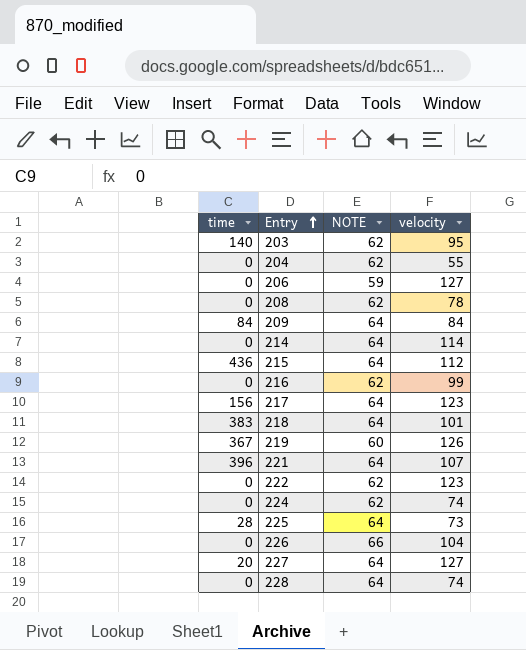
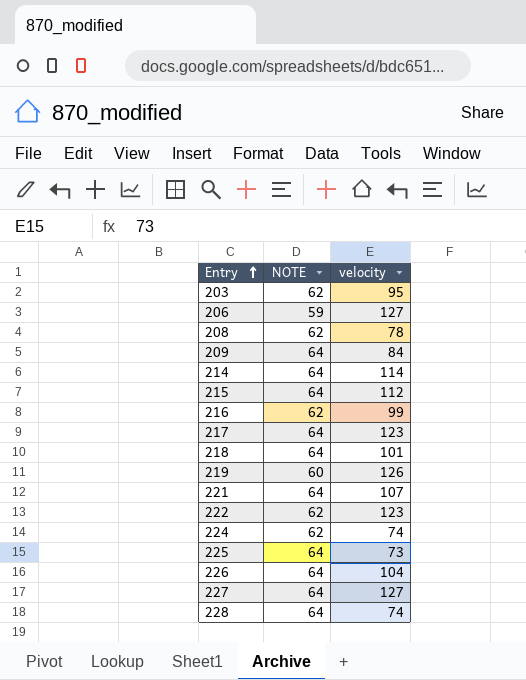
column time | position: 1 -> none
row 204: 0 | 62 | 55 -> none
226 | NOTE: 66 -> 64

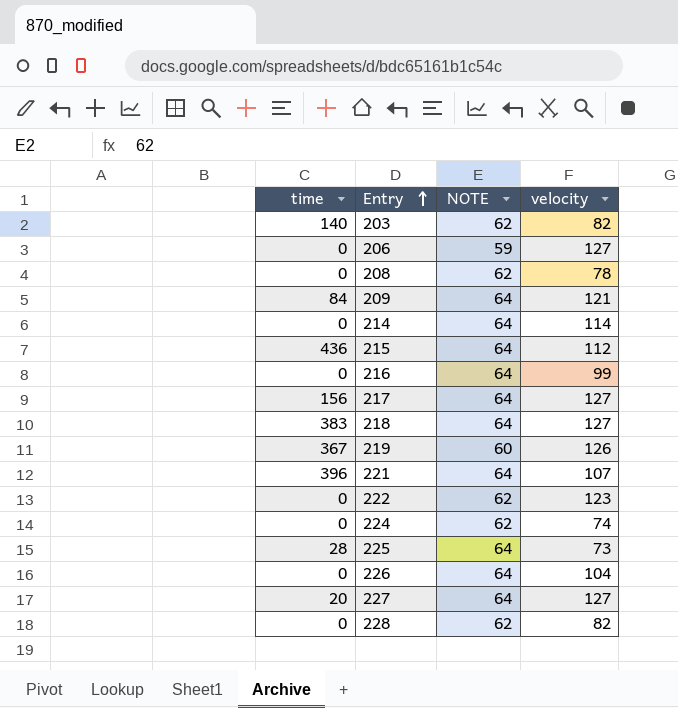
column time | position: none -> 1
203 | velocity: 95 -> 82
209 | velocity: 84 -> 121
216 | NOTE: 62 -> 64
217 | velocity: 123 -> 127
218 | velocity: 101 -> 127
228 | NOTE: 64 -> 62
228 | velocity: 74 -> 82

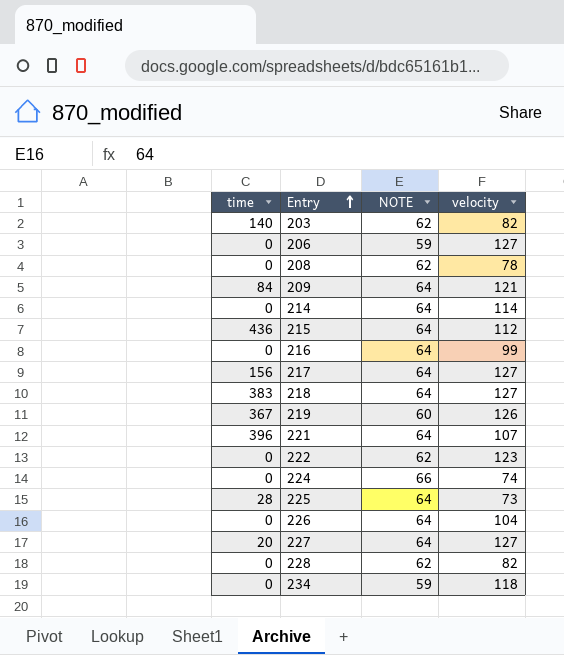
224 | NOTE: 62 -> 66
row 234: none -> 0 | 59 | 118

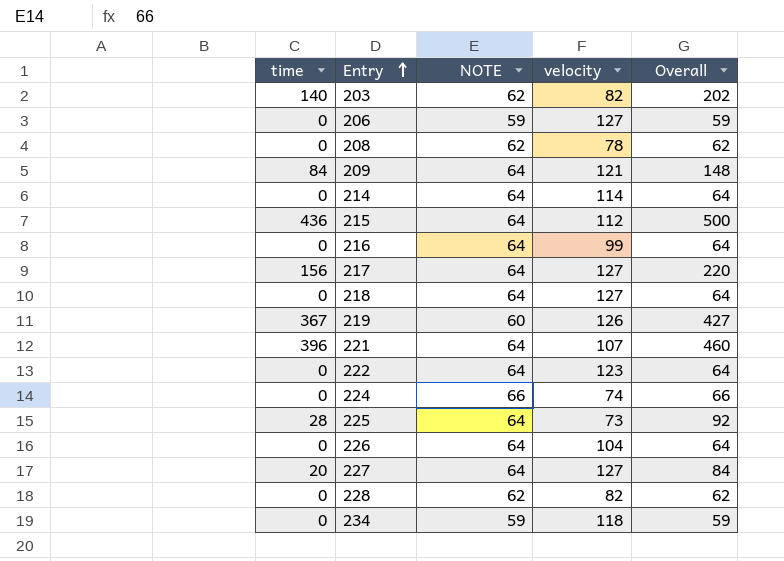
column Overall | formula: none -> [time] + [NOTE]
218 | time: 383 -> 0
222 | NOTE: 62 -> 64

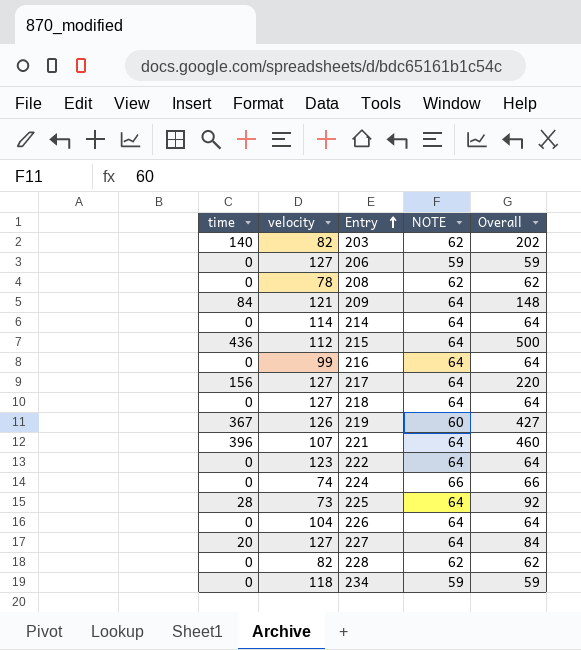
column velocity | position: 4 -> 2

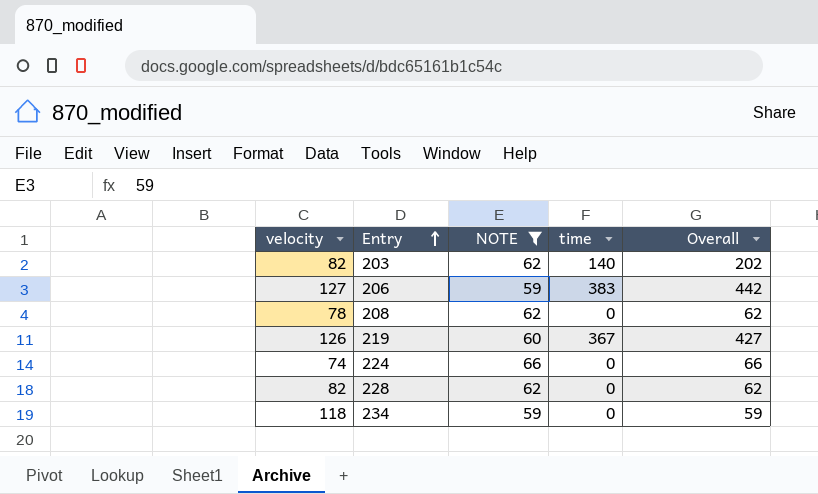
filter: none -> NOTE != 64
column time | position: 1 -> 4
206 | time: 0 -> 383
206 | Overall: 59 -> 442

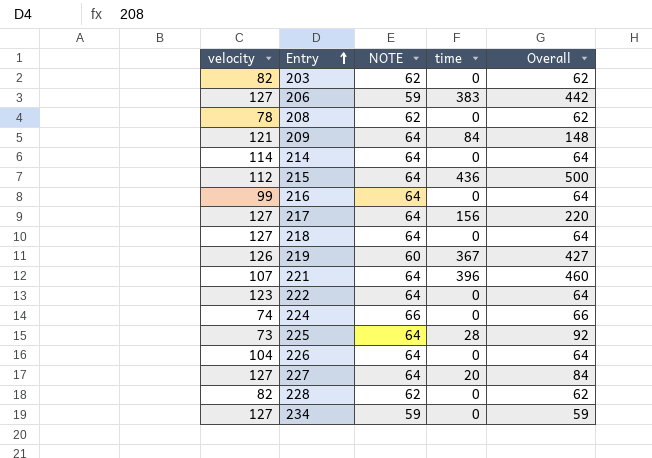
filter: NOTE != 64 -> none
203 | time: 140 -> 0
203 | Overall: 202 -> 62
234 | velocity: 118 -> 127

